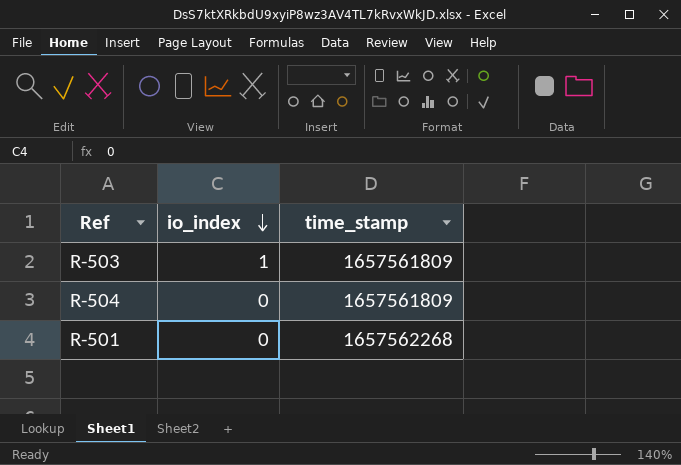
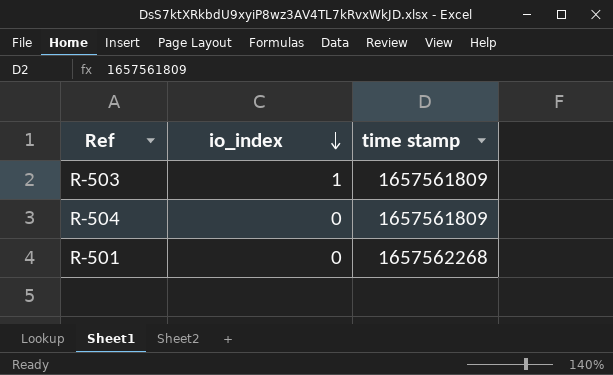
column name: time_stamp -> time stamp

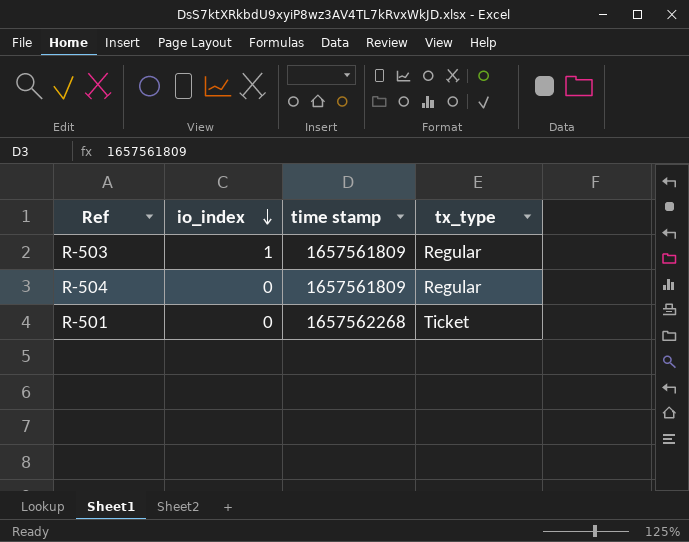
column tx_type | position: none -> 4

